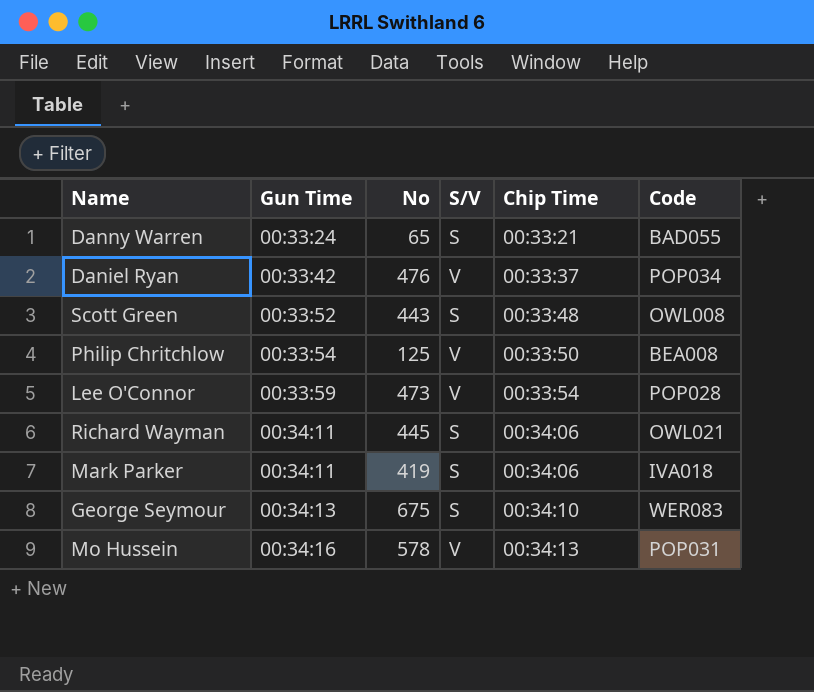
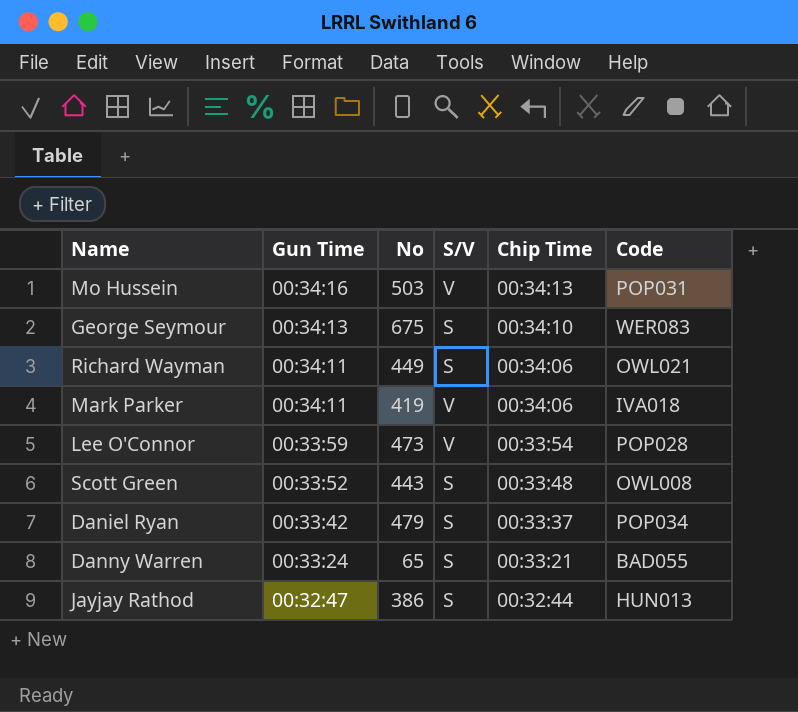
row order: Gun Time ascending -> Gun Time descending
row Philip Chritchlow: 00:33:54 | 125 | V | 00:33:50 | BEA008 -> none
Mo Hussein | No: 578 -> 503
Richard Wayman | No: 445 -> 449
Mark Parker | S/V: S -> V
Daniel Ryan | No: 476 -> 479
Daniel Ryan | S/V: V -> S
row Jayjay Rathod: none -> 00:32:47 | 386 | S | 00:32:44 | HUN013

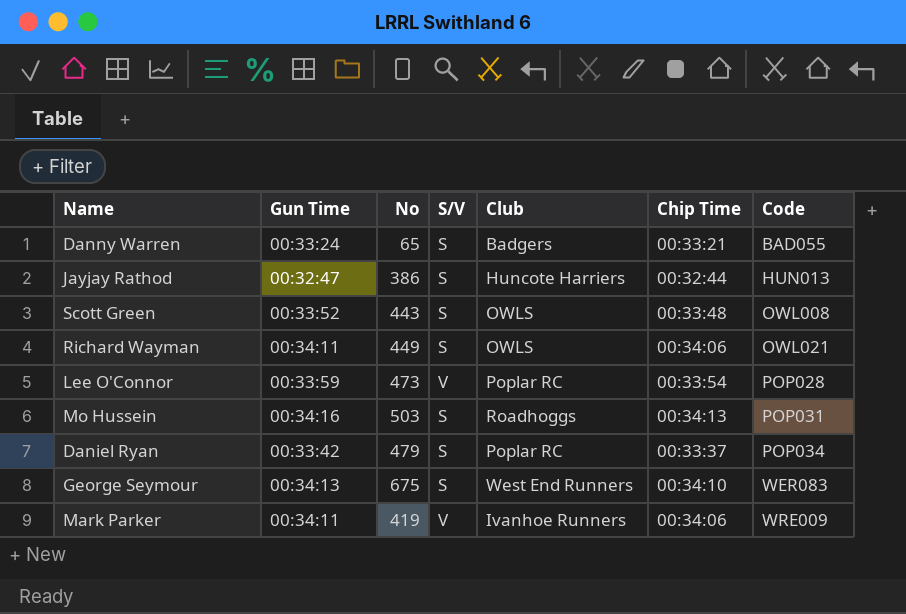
row order: Gun Time descending -> Code ascending
column Club | position: none -> 5
Mo Hussein | S/V: V -> S
Mark Parker | Code: IVA018 -> WRE009

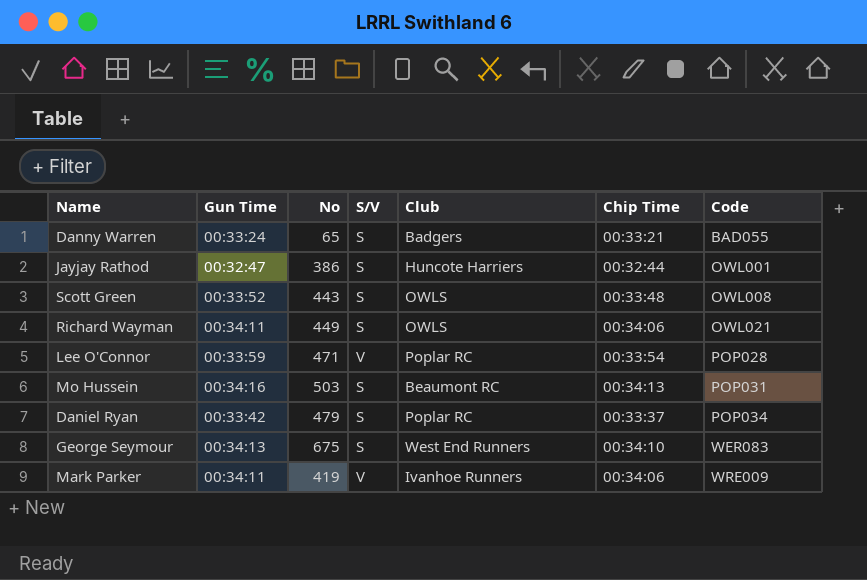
Jayjay Rathod | Code: HUN013 -> OWL001
Lee O'Connor | No: 473 -> 471
Mo Hussein | Club: Roadhoggs -> Beaumont RC

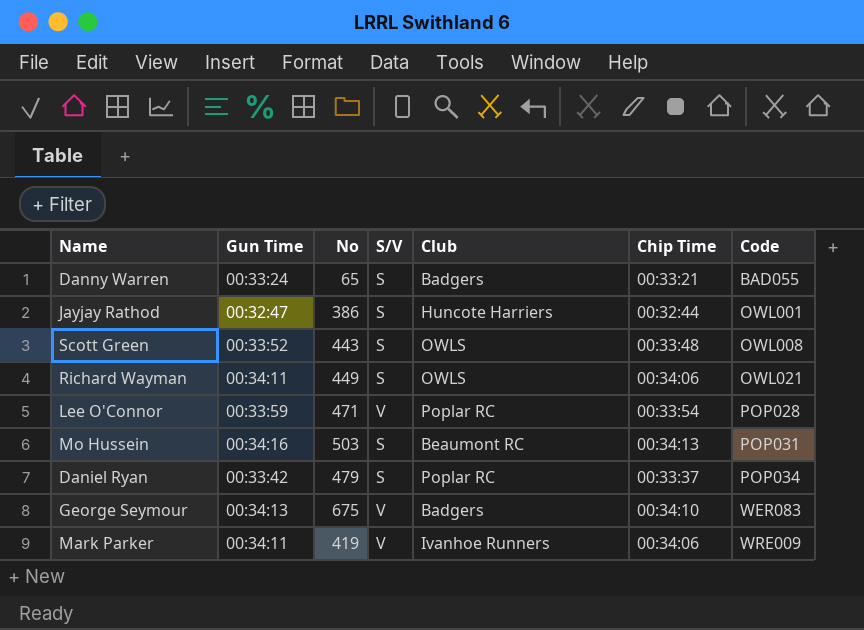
George Seymour | S/V: S -> V
George Seymour | Club: West End Runners -> Badgers

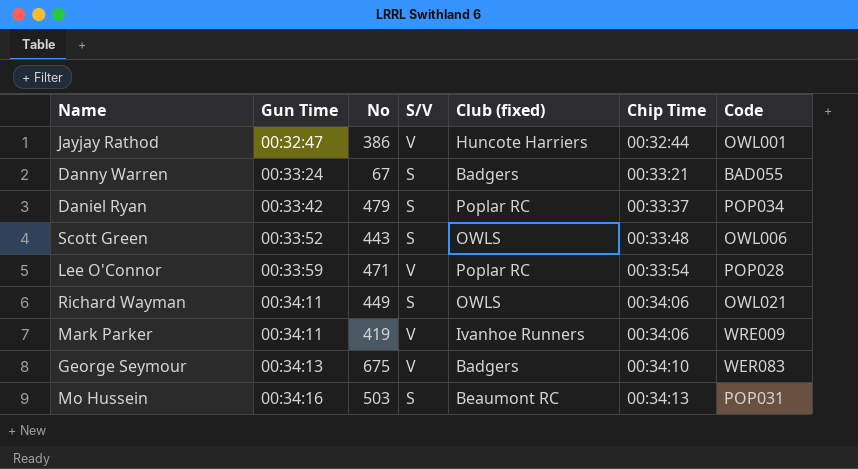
row order: Code ascending -> Gun Time ascending
column name: Club -> Club (fixed)
Jayjay Rathod | S/V: S -> V
Danny Warren | No: 65 -> 67
Scott Green | Code: OWL008 -> OWL006

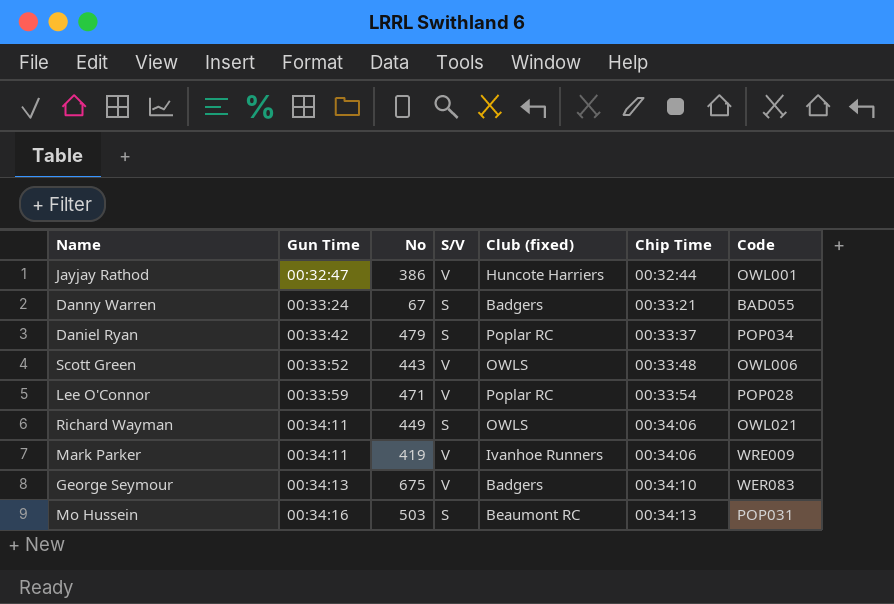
Scott Green | S/V: S -> V

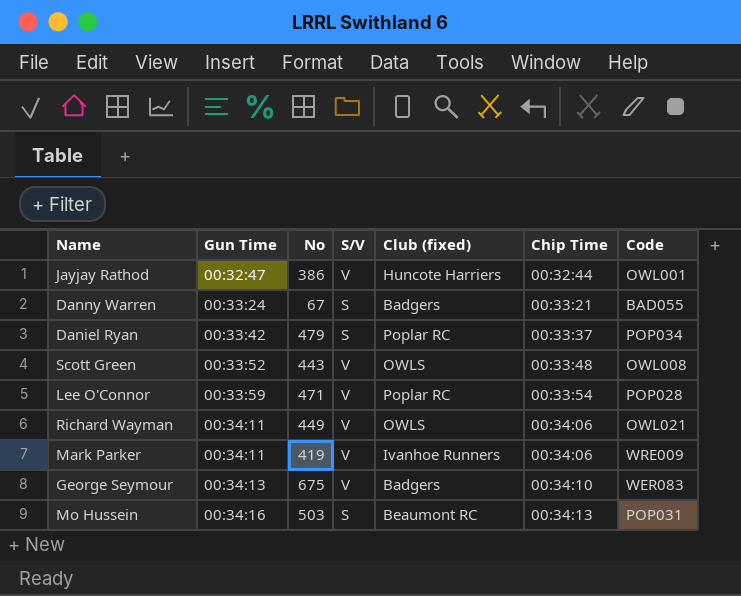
Scott Green | Code: OWL006 -> OWL008
Richard Wayman | S/V: S -> V

